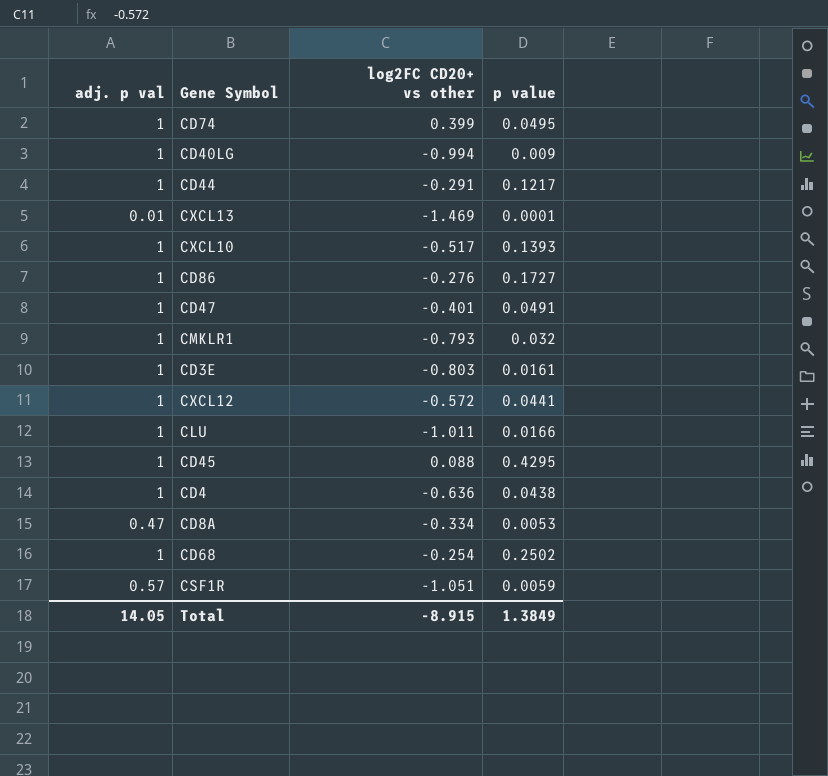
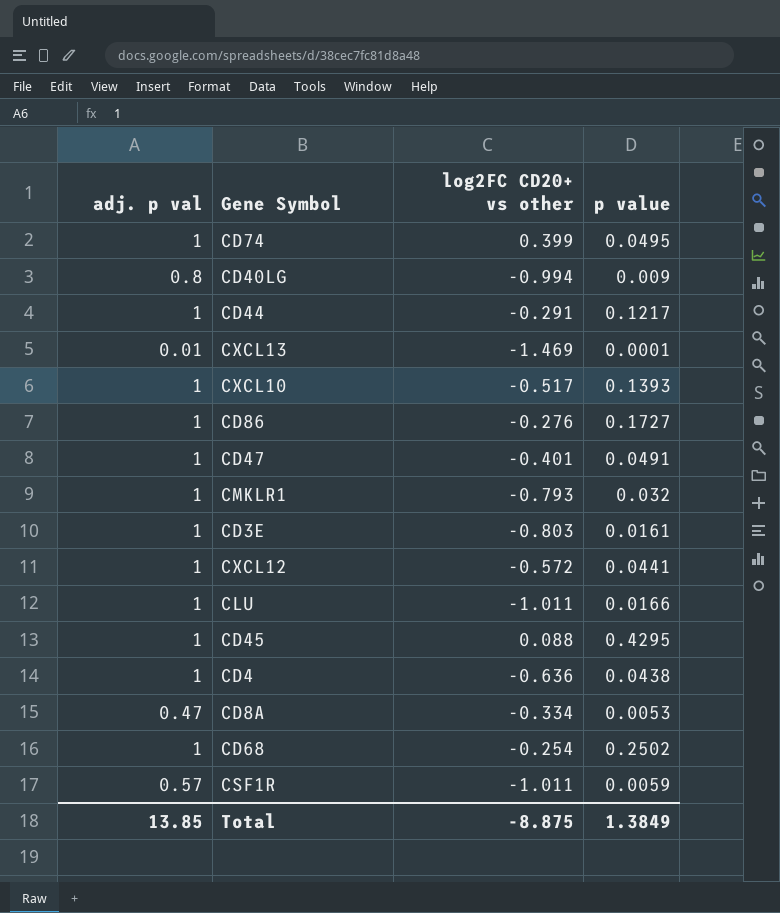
CD40LG | adj. p val: 1 -> 0.8
CSF1R | log2FC CD20+ vs other: -1.051 -> -1.011
Total | adj. p val: 14.05 -> 13.85
Total | log2FC CD20+ vs other: -8.915 -> -8.875

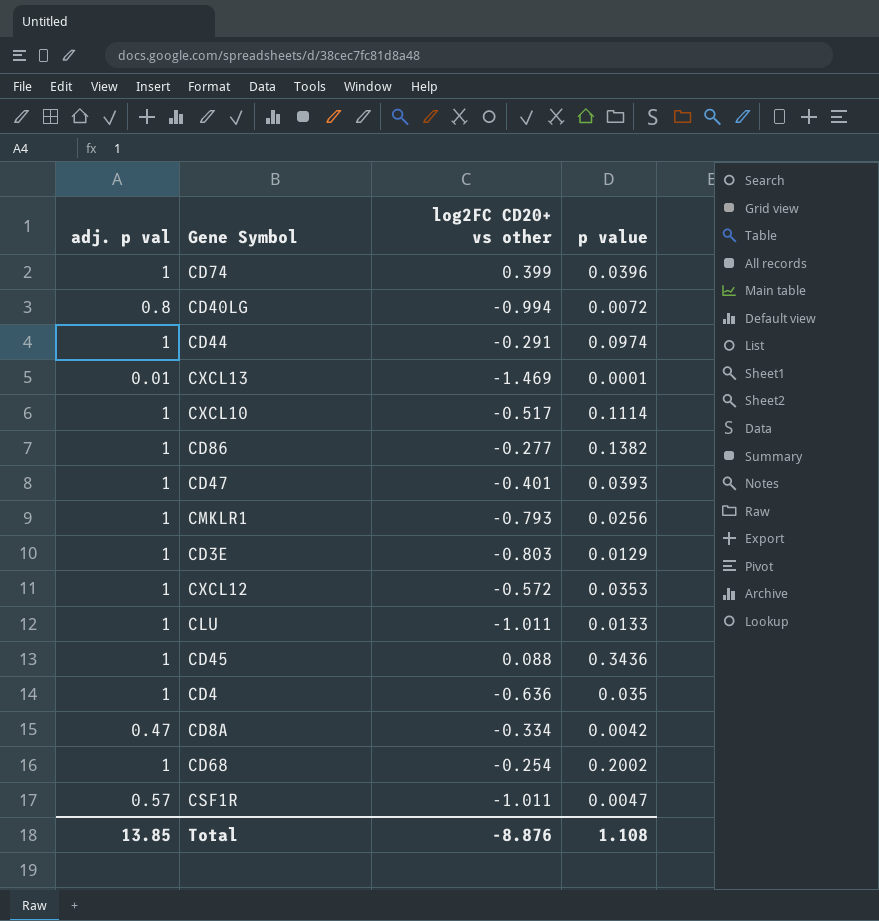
CD74 | p value: 0.0495 -> 0.0396
CD40LG | p value: 0.009 -> 0.0072
CD44 | p value: 0.1217 -> 0.0974
CXCL10 | p value: 0.1393 -> 0.1114
CD86 | log2FC CD20+ vs other: -0.276 -> -0.277
CD86 | p value: 0.1727 -> 0.1382
CD47 | p value: 0.0491 -> 0.0393
CMKLR1 | p value: 0.032 -> 0.0256
CD3E | p value: 0.0161 -> 0.0129
CXCL12 | p value: 0.0441 -> 0.0353
CLU | p value: 0.0166 -> 0.0133
CD45 | p value: 0.4295 -> 0.3436
CD4 | p value: 0.0438 -> 0.035
CD8A | p value: 0.0053 -> 0.0042
CD68 | p value: 0.2502 -> 0.2002
CSF1R | p value: 0.0059 -> 0.0047
Total | log2FC CD20+ vs other: -8.875 -> -8.876
Total | p value: 1.3849 -> 1.108

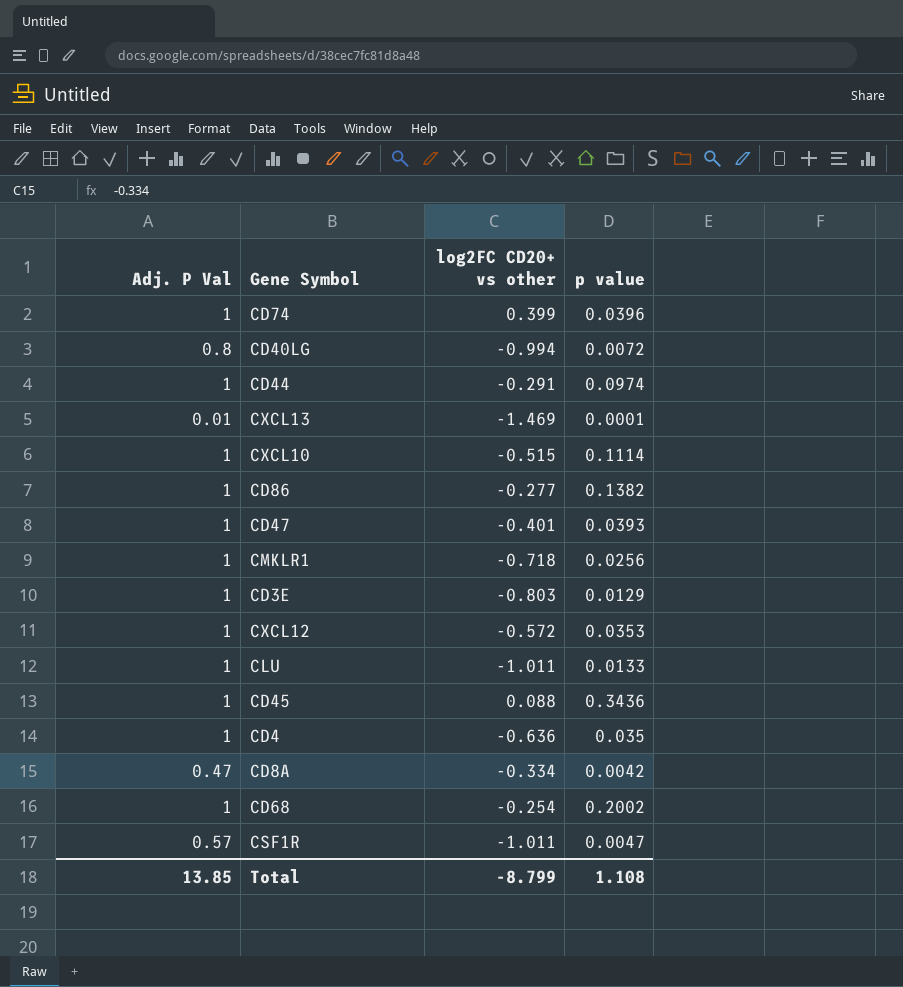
column name: adj. p val -> Adj. P Val
CXCL10 | log2FC CD20+ vs other: -0.517 -> -0.515
CMKLR1 | log2FC CD20+ vs other: -0.793 -> -0.718
Total | log2FC CD20+ vs other: -8.876 -> -8.799

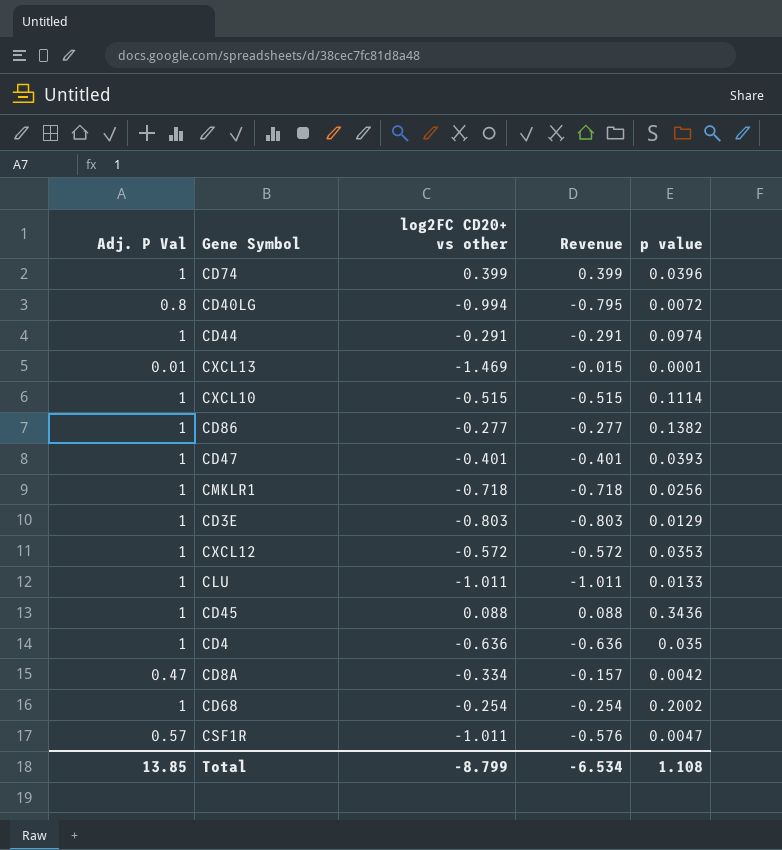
column Revenue | formula: none -> [Adj. P Val] * [log2FC CD20+ vs other]

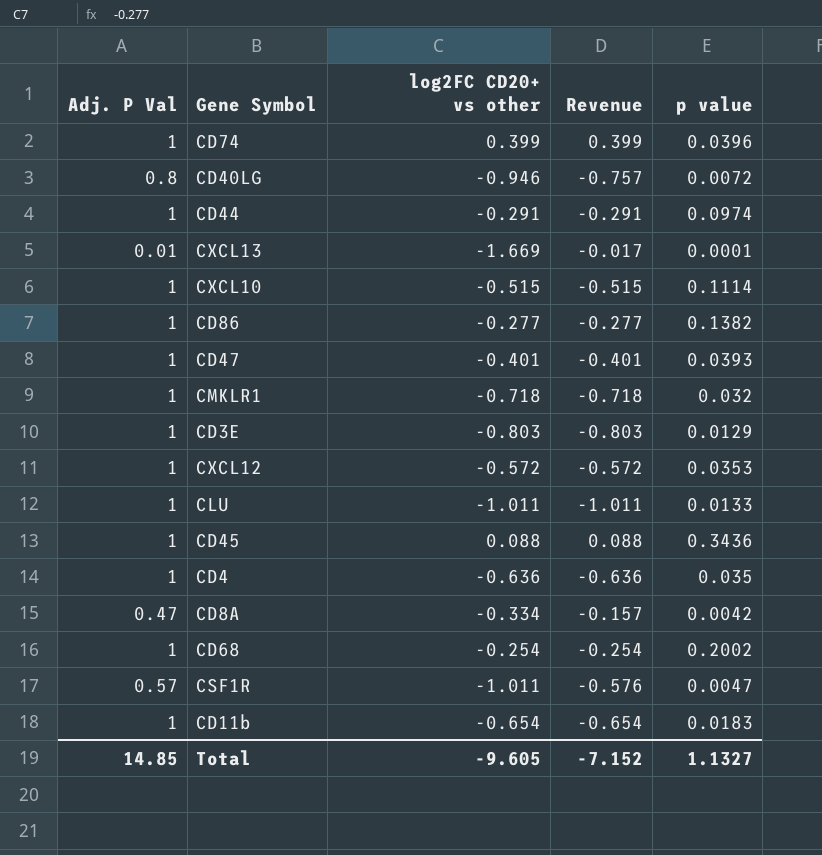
CD40LG | log2FC CD20+ vs other: -0.994 -> -0.946
CD40LG | Revenue: -0.795 -> -0.757
CXCL13 | log2FC CD20+ vs other: -1.469 -> -1.669
CXCL13 | Revenue: -0.015 -> -0.017
CMKLR1 | p value: 0.0256 -> 0.032
row CD11b: none -> 1 | -0.654 | -0.654 | 0.0183
Total | Adj. P Val: 13.85 -> 14.85
Total | log2FC CD20+ vs other: -8.799 -> -9.605
Total | Revenue: -6.534 -> -7.152
Total | p value: 1.108 -> 1.1327

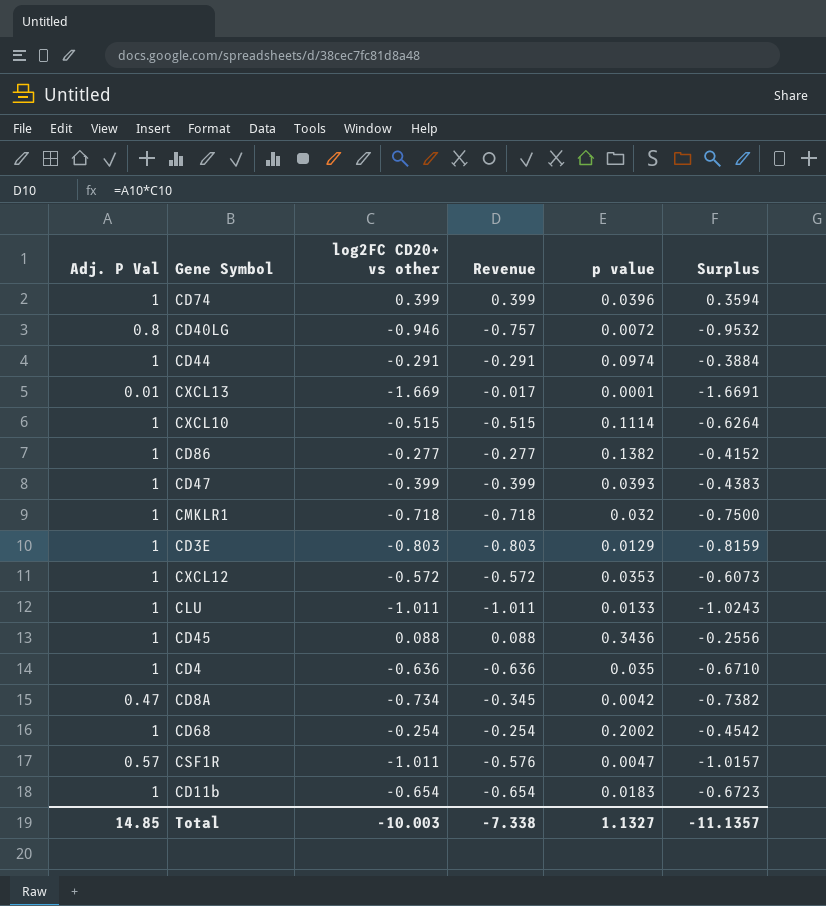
column Surplus | formula: none -> [log2FC CD20+ vs other] - [p value]
CD47 | log2FC CD20+ vs other: -0.401 -> -0.399
CD47 | Revenue: -0.401 -> -0.399
CD8A | log2FC CD20+ vs other: -0.334 -> -0.734
CD8A | Revenue: -0.157 -> -0.345
Total | log2FC CD20+ vs other: -9.605 -> -10.003
Total | Revenue: -7.152 -> -7.338

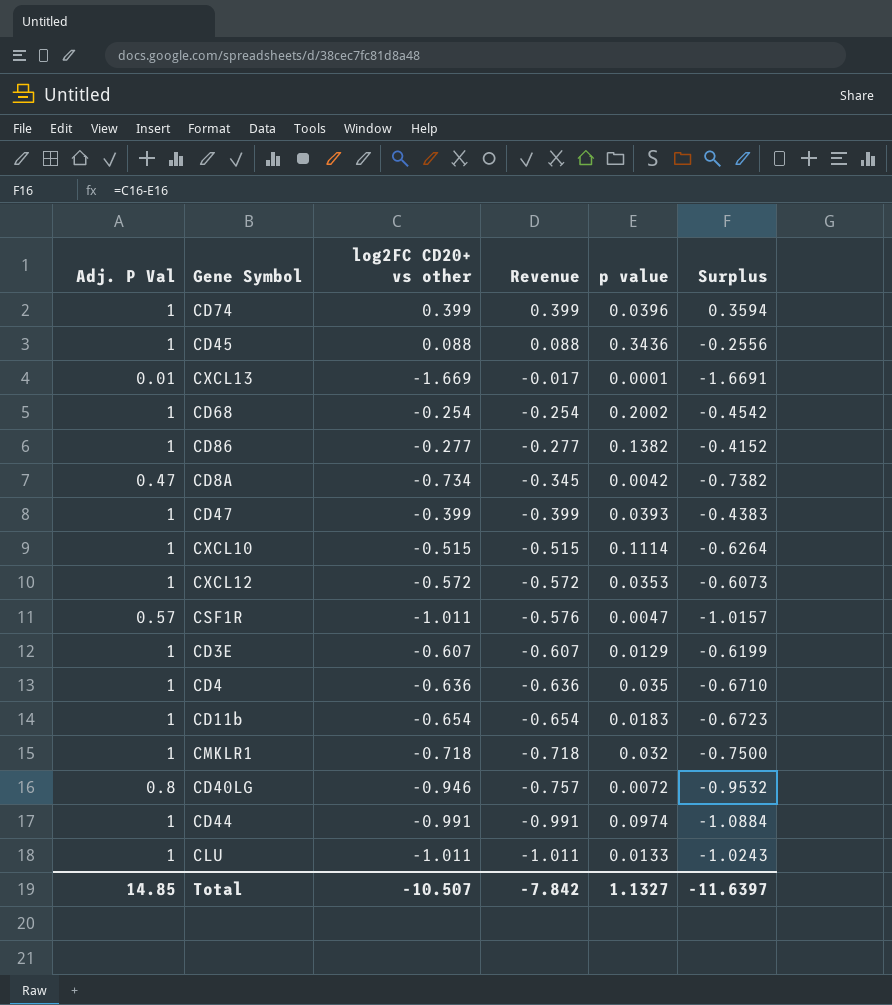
row order: none -> Revenue descending
CD3E | log2FC CD20+ vs other: -0.803 -> -0.607
CD3E | Revenue: -0.803 -> -0.607
CD3E | Surplus: -0.8159 -> -0.6199
CD44 | log2FC CD20+ vs other: -0.291 -> -0.991
CD44 | Revenue: -0.291 -> -0.991
CD44 | Surplus: -0.3884 -> -1.0884
Total | log2FC CD20+ vs other: -10.003 -> -10.507
Total | Revenue: -7.338 -> -7.842
Total | Surplus: -11.1357 -> -11.6397

